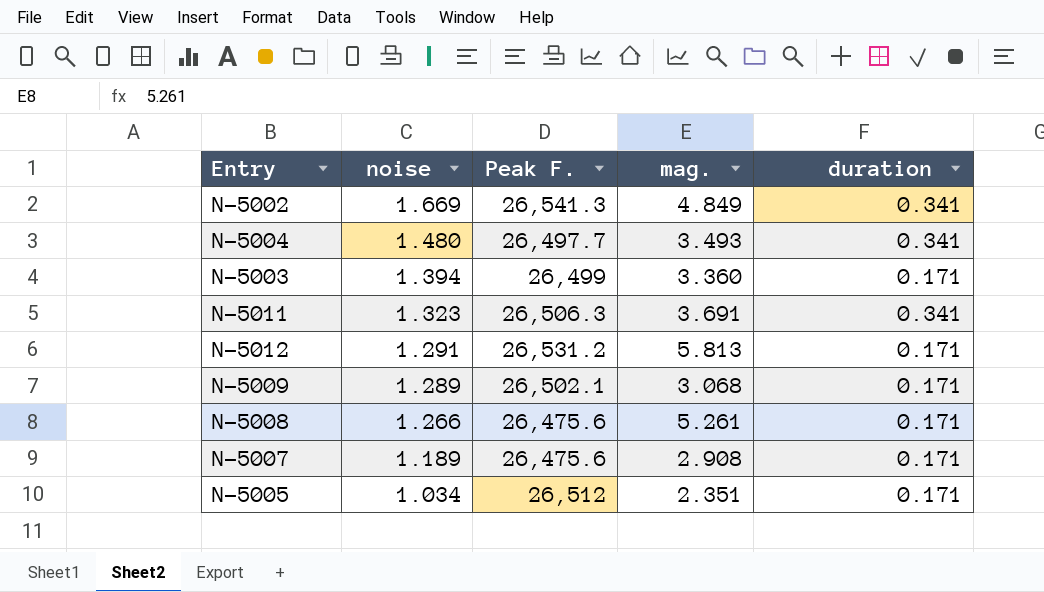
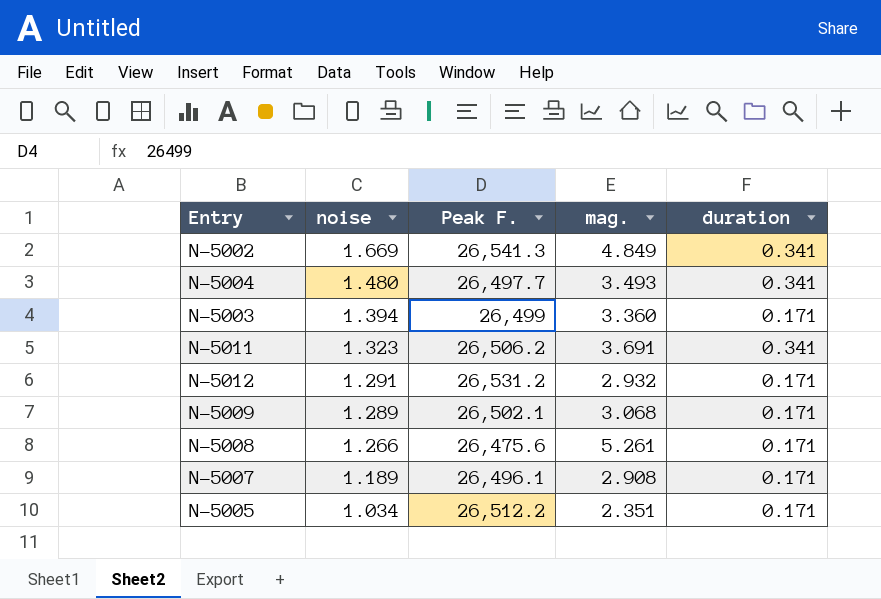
N-5011 | Peak F.: 26,506.3 -> 26,506.2
N-5012 | mag.: 5.813 -> 2.932
N-5007 | Peak F.: 26,475.6 -> 26,496.1
N-5005 | Peak F.: 26,512 -> 26,512.2

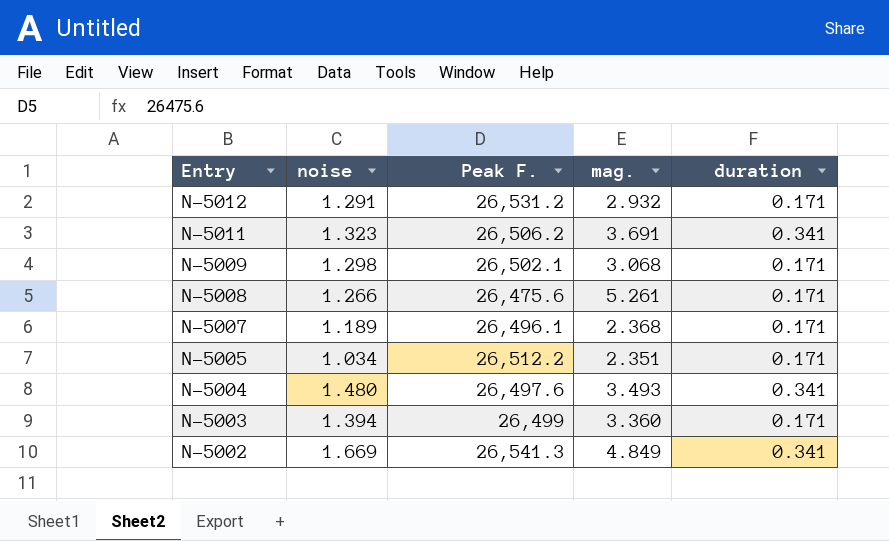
row order: noise descending -> Entry descending
N-5009 | noise: 1.289 -> 1.298
N-5007 | mag.: 2.908 -> 2.368
N-5004 | Peak F.: 26,497.7 -> 26,497.6

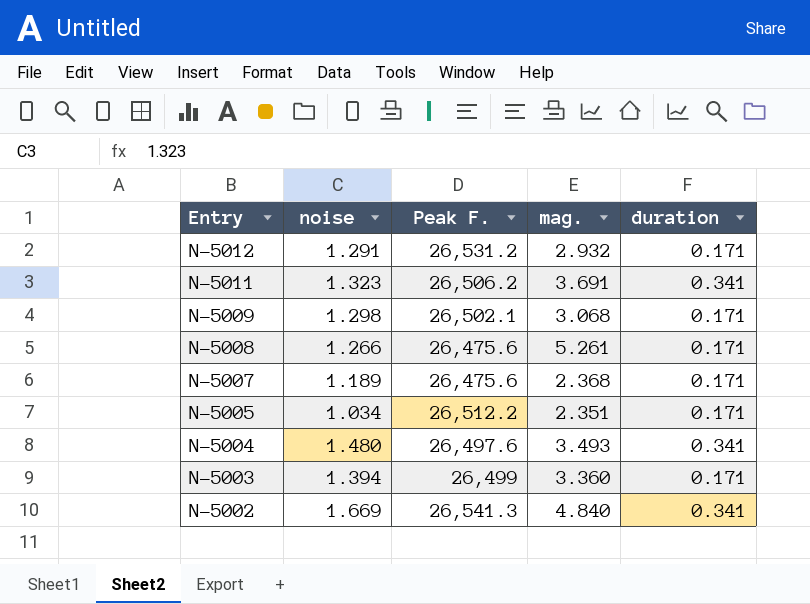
N-5007 | Peak F.: 26,496.1 -> 26,475.6
N-5002 | mag.: 4.849 -> 4.840

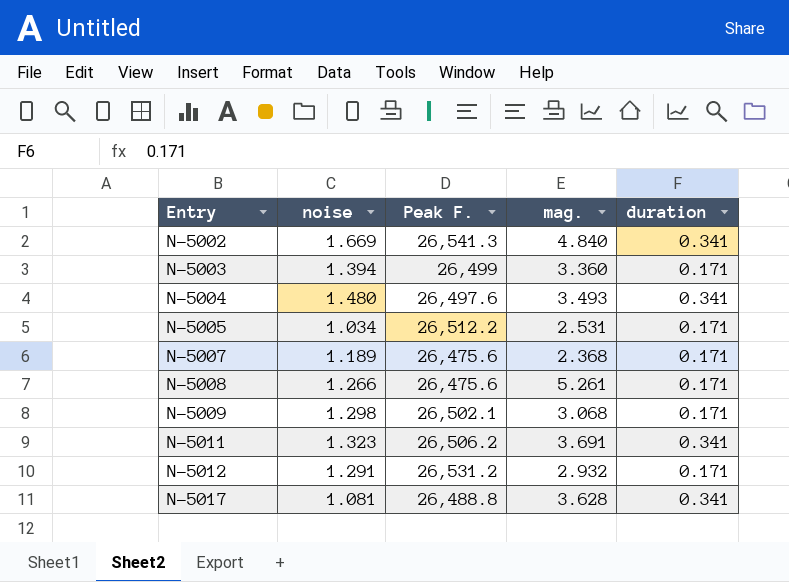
row order: Entry descending -> Entry ascending
N-5005 | mag.: 2.351 -> 2.531
row N-5017: none -> 1.081 | 26,488.8 | 3.628 | 0.341

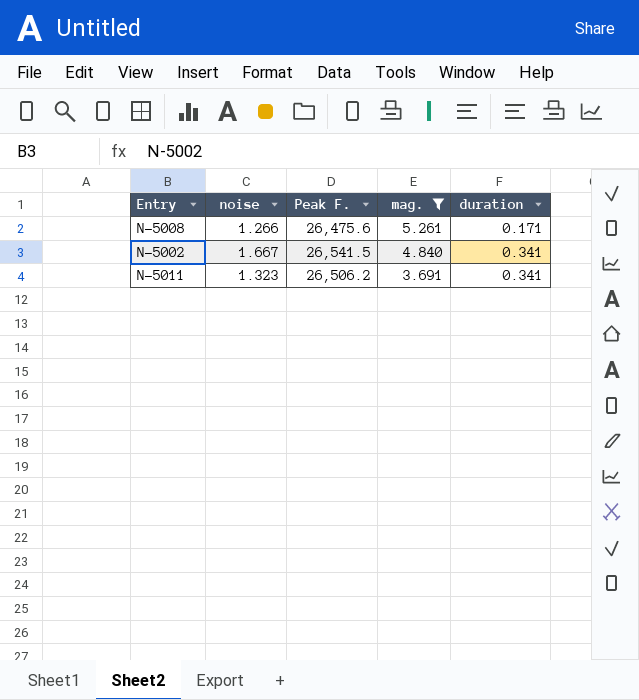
filter: none -> mag. >= 3.691
row order: Entry ascending -> mag. descending
N-5002 | noise: 1.669 -> 1.667
N-5002 | Peak F.: 26,541.3 -> 26,541.5

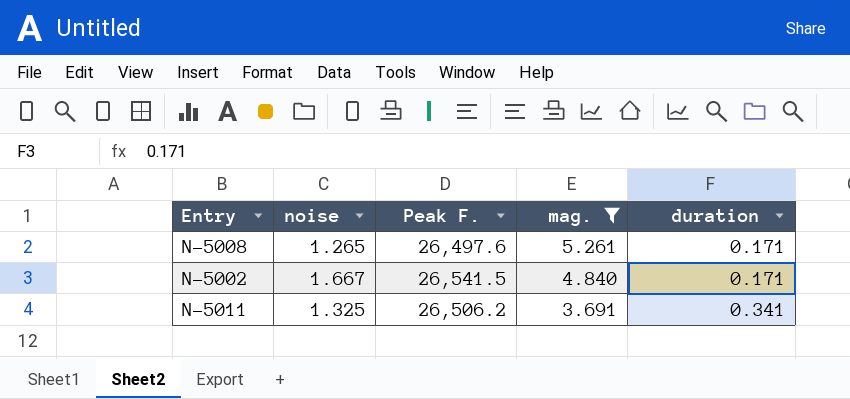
N-5008 | noise: 1.266 -> 1.265
N-5008 | Peak F.: 26,475.6 -> 26,497.6
N-5002 | duration: 0.341 -> 0.171
N-5011 | noise: 1.323 -> 1.325

